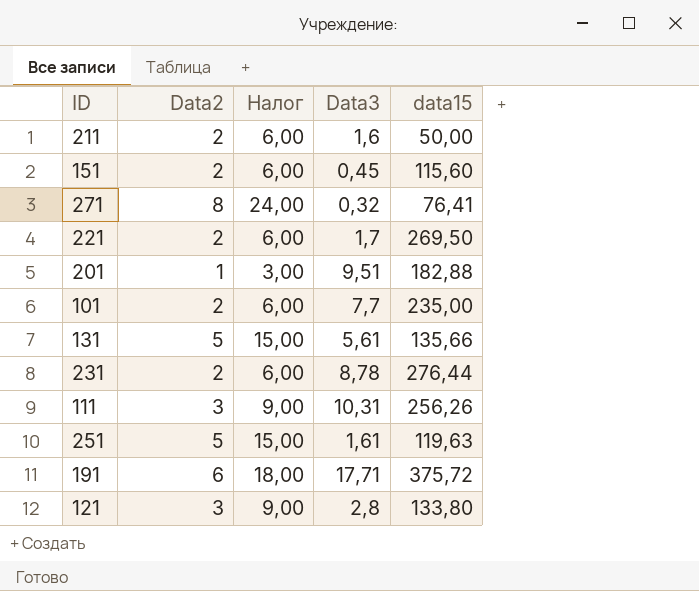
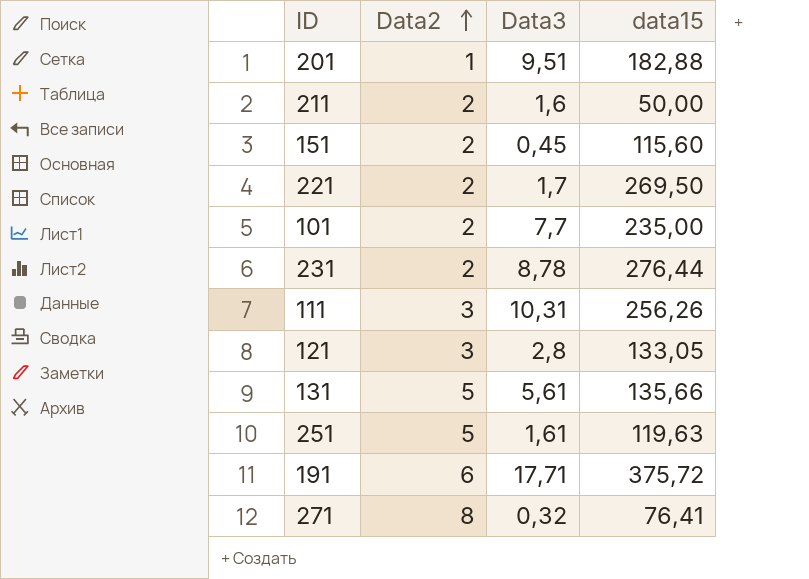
row order: none -> Data2 ascending
column Налог | formula: [Data2] * 3 -> none
121 | data15: 133,80 -> 133,05

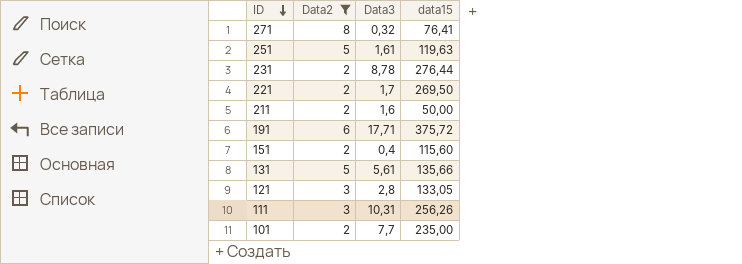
filter: none -> Data2 != 1
row order: Data2 ascending -> ID descending
151 | Data3: 0,45 -> 0,4

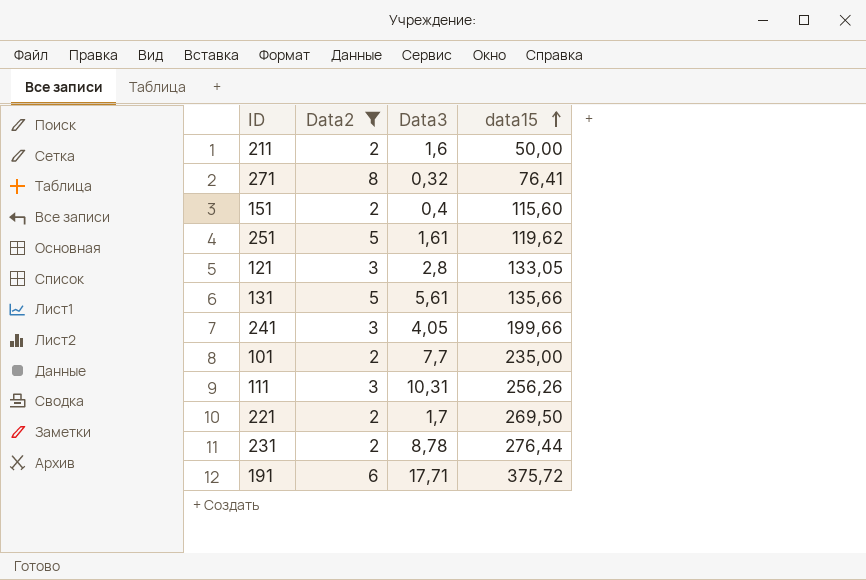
row order: ID descending -> data15 ascending
251 | data15: 119,63 -> 119,62
row 241: none -> 3 | 4,05 | 199,66

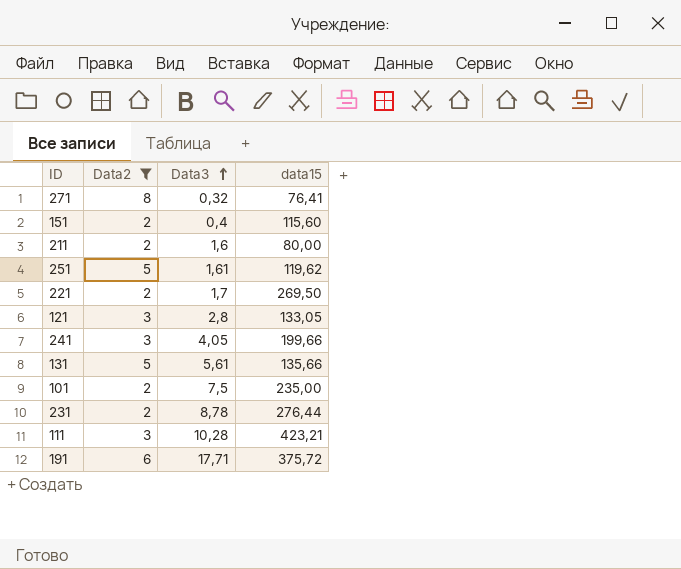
row order: data15 ascending -> Data3 ascending
211 | data15: 50,00 -> 80,00
101 | Data3: 7,7 -> 7,5
111 | Data3: 10,31 -> 10,28
111 | data15: 256,26 -> 423,21

